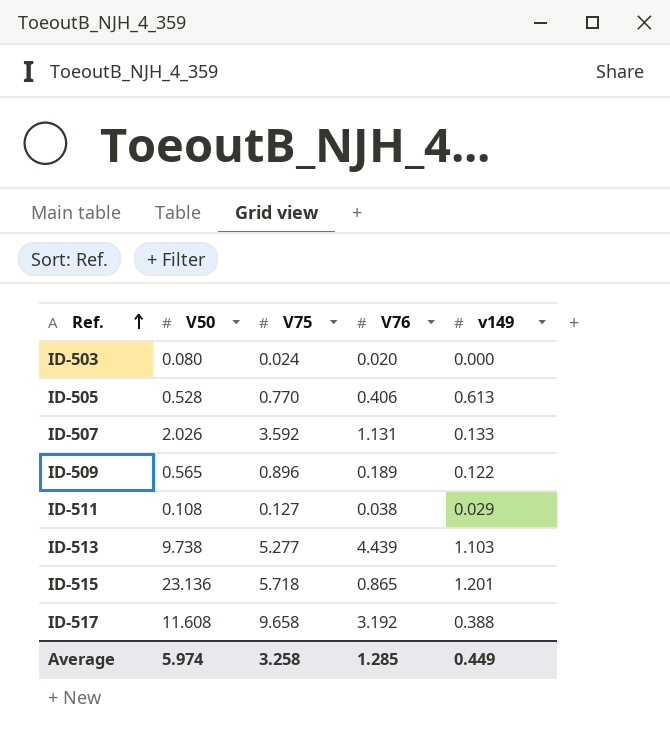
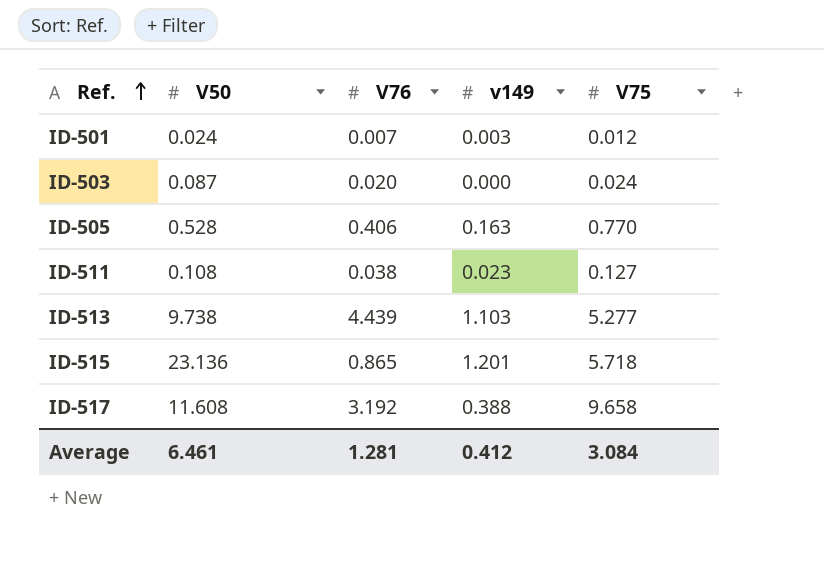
column V75 | position: 3 -> 5
row ID-507: 2.026 | 3.592 | 1.131 | 0.133 -> none
row ID-509: 0.565 | 0.896 | 0.189 | 0.122 -> none
row ID-501: none -> 0.024 | 0.007 | 0.003 | 0.012
ID-503 | V50: 0.080 -> 0.087
ID-505 | v149: 0.613 -> 0.163
ID-511 | v149: 0.029 -> 0.023
Average | V50: 5.974 -> 6.461
Average | V76: 1.285 -> 1.281
Average | v149: 0.449 -> 0.412
Average | V75: 3.258 -> 3.084

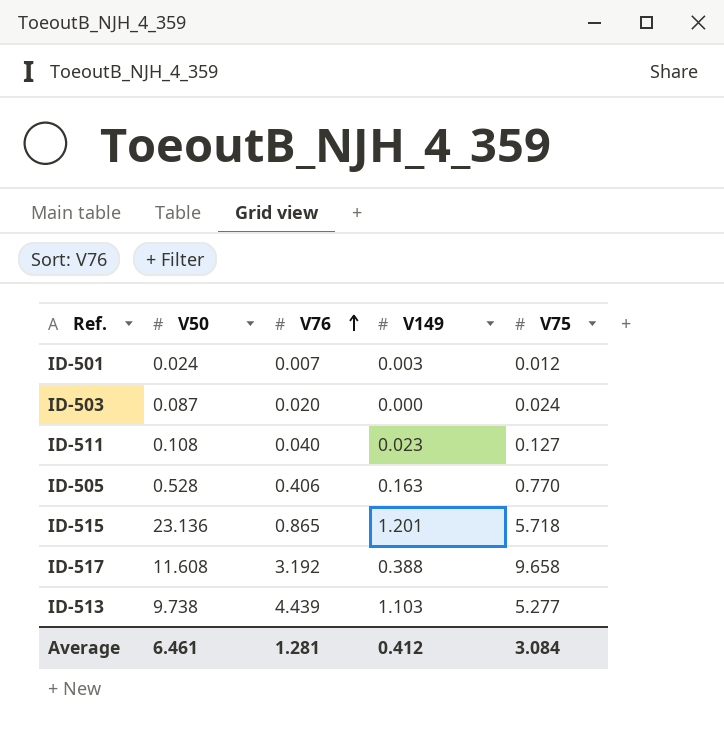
row order: Ref. ascending -> V76 ascending
column name: v149 -> V149
ID-511 | V76: 0.038 -> 0.040

